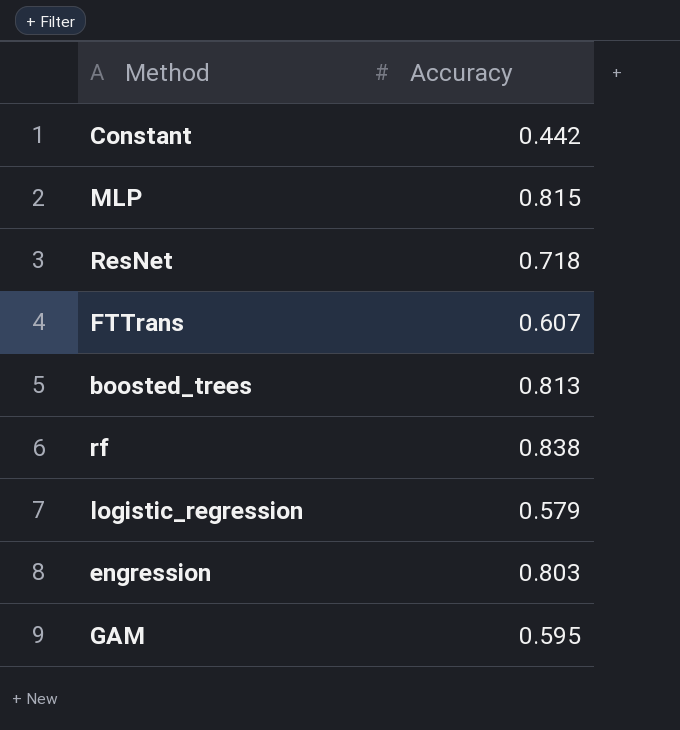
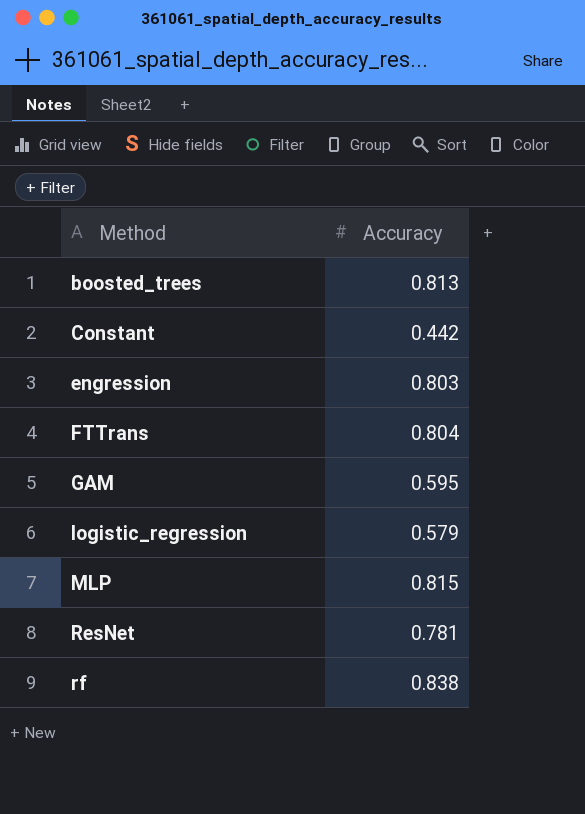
row order: none -> Method ascending
FTTrans | Accuracy: 0.607 -> 0.804
ResNet | Accuracy: 0.718 -> 0.781

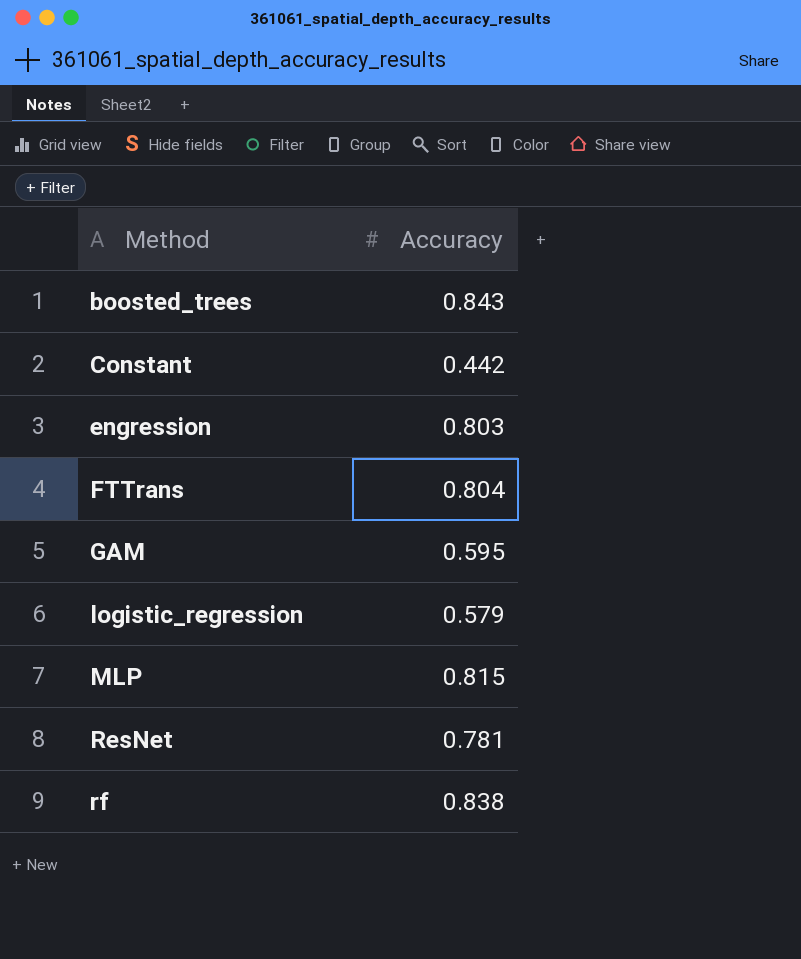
boosted_trees | Accuracy: 0.813 -> 0.843

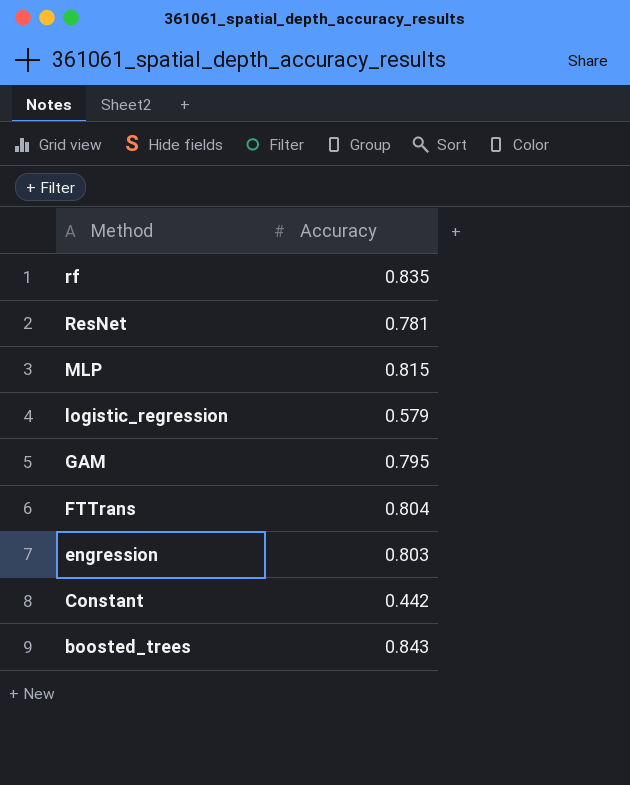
row order: Method ascending -> Method descending
rf | Accuracy: 0.838 -> 0.835
GAM | Accuracy: 0.595 -> 0.795

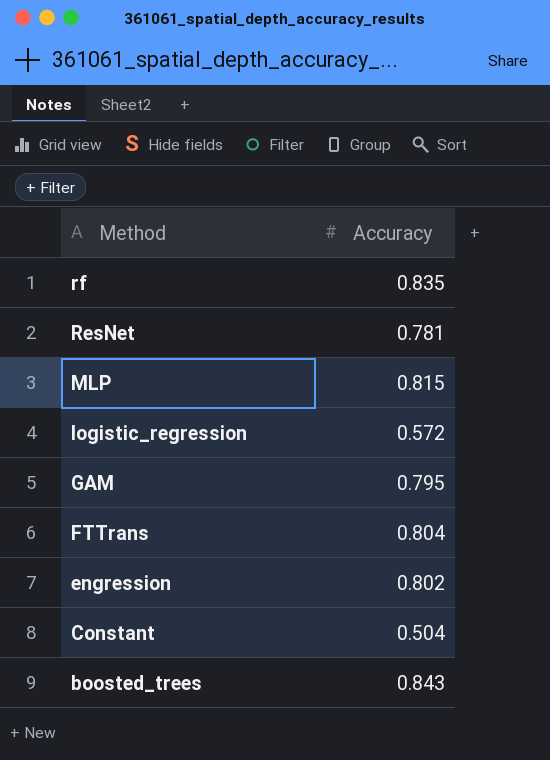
logistic_regression | Accuracy: 0.579 -> 0.572
engression | Accuracy: 0.803 -> 0.802
Constant | Accuracy: 0.442 -> 0.504

